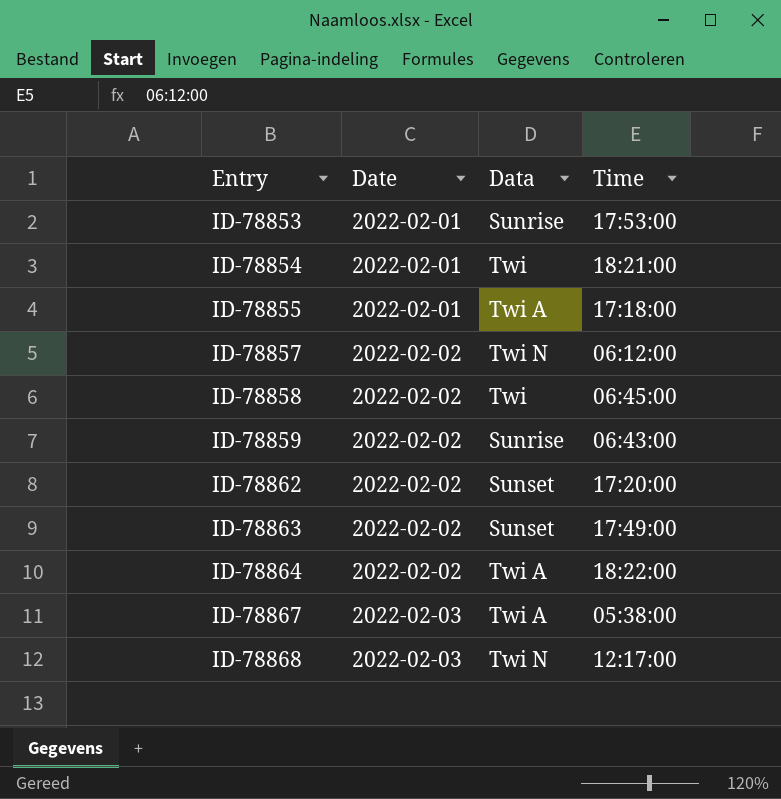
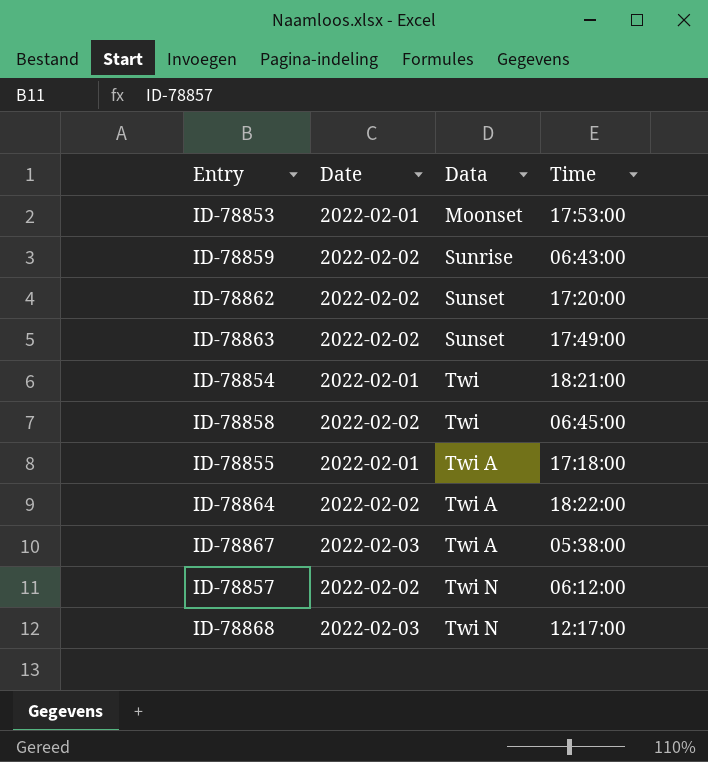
row order: Entry ascending -> Data ascending
ID-78853 | Data: Sunrise -> Moonset

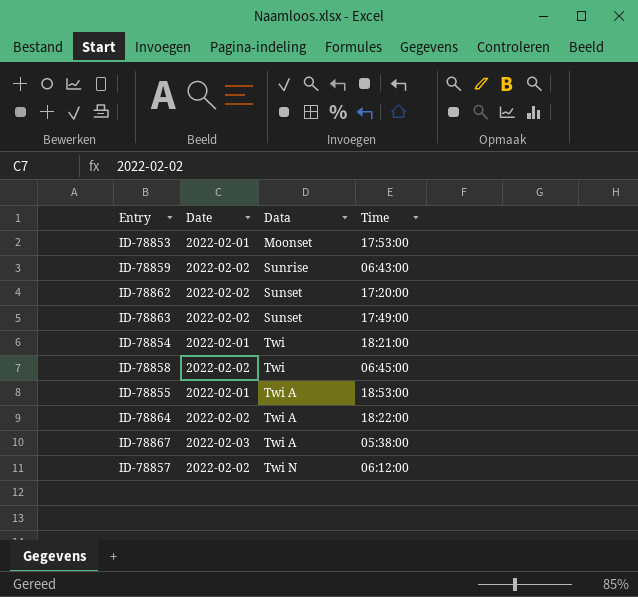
row ID-78868: 2022-02-03 | Twi N | 12:17:00 -> none
ID-78855 | Time: 17:18:00 -> 18:53:00

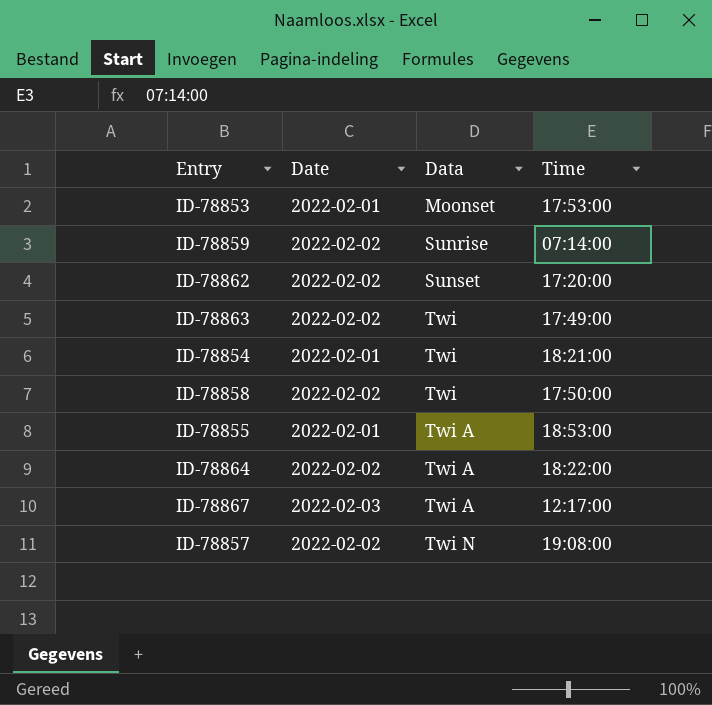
ID-78859 | Time: 06:43:00 -> 07:14:00
ID-78863 | Data: Sunset -> Twi
ID-78858 | Time: 06:45:00 -> 17:50:00
ID-78867 | Time: 05:38:00 -> 12:17:00
ID-78857 | Time: 06:12:00 -> 19:08:00

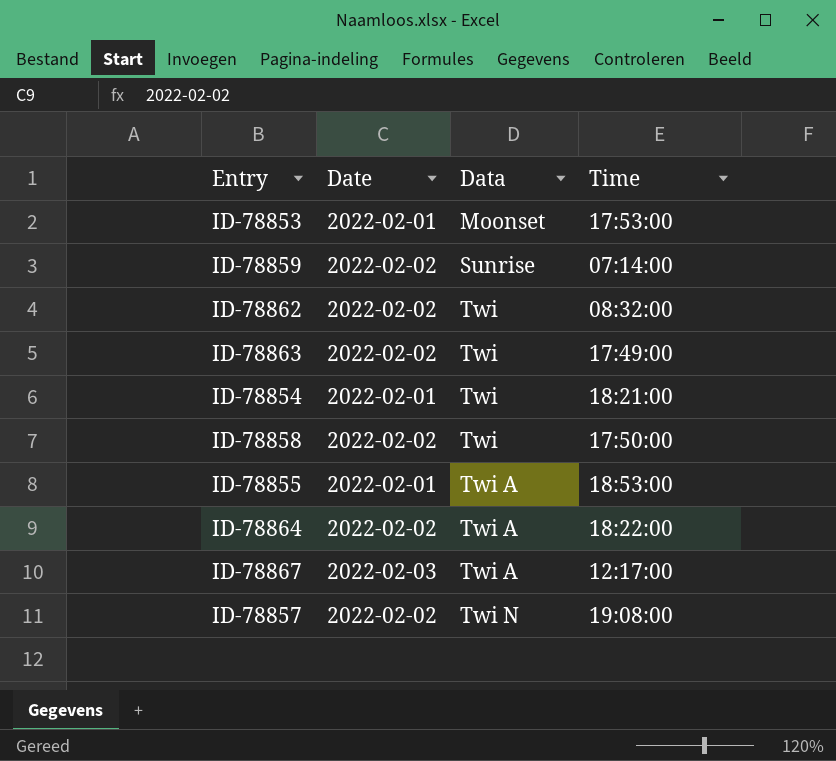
ID-78862 | Data: Sunset -> Twi
ID-78862 | Time: 17:20:00 -> 08:32:00

